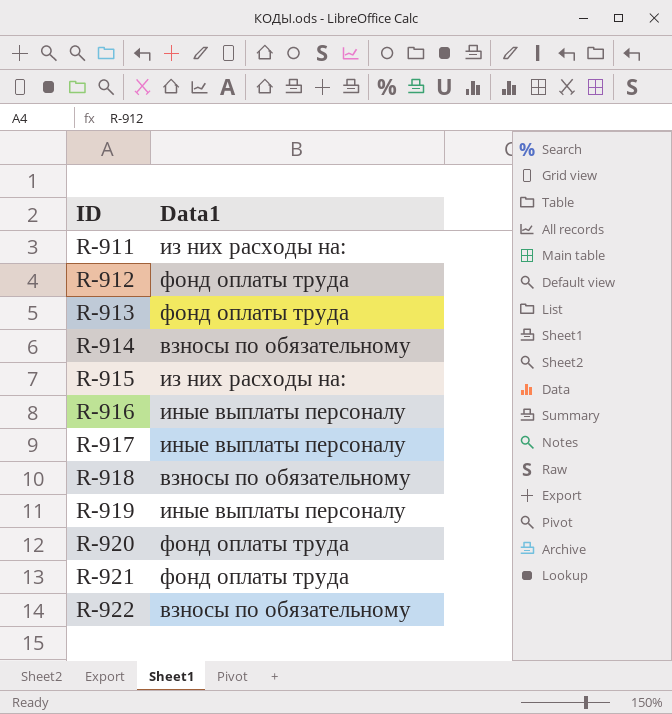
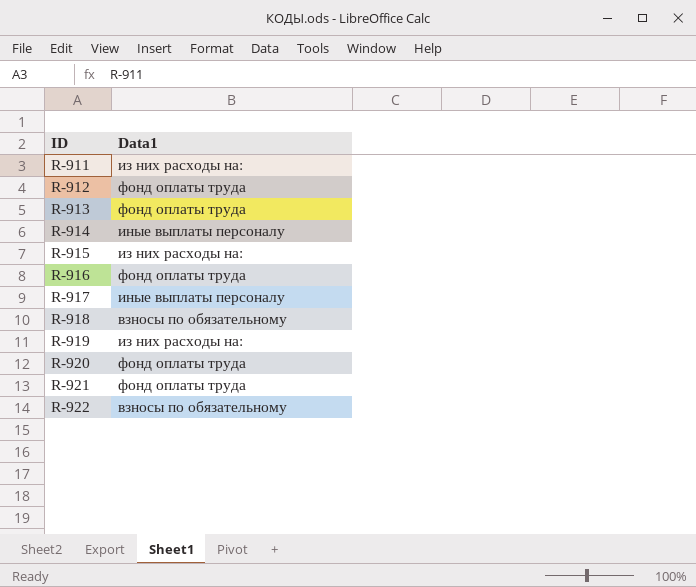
R-914 | Data1: взносы по обязательному -> иные выплаты персоналу
R-916 | Data1: иные выплаты персоналу -> фонд оплаты труда
R-919 | Data1: иные выплаты персоналу -> из них расходы на:

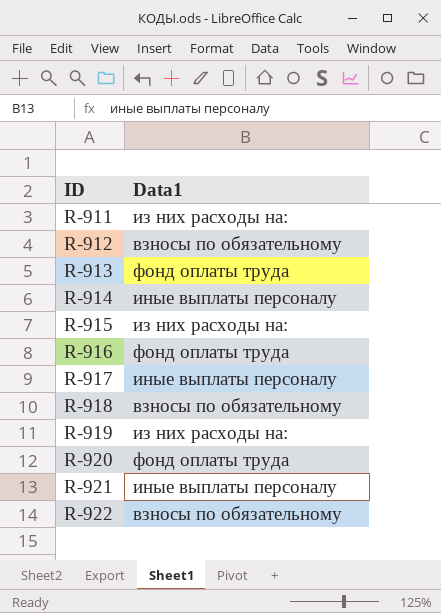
R-912 | Data1: фонд оплаты труда -> взносы по обязательному
R-921 | Data1: фонд оплаты труда -> иные выплаты персоналу

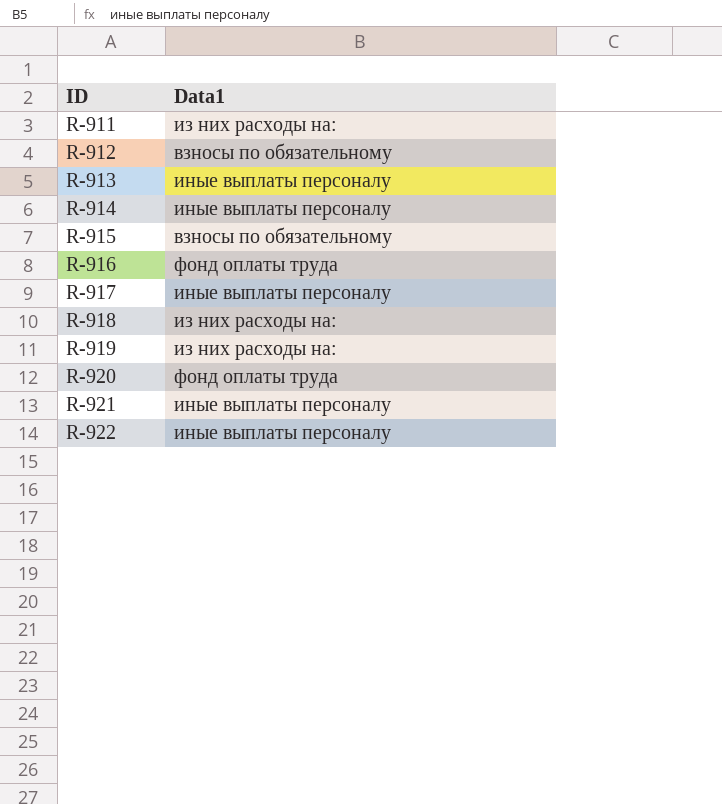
R-913 | Data1: фонд оплаты труда -> иные выплаты персоналу
R-915 | Data1: из них расходы на: -> взносы по обязательному
R-918 | Data1: взносы по обязательному -> из них расходы на:
R-922 | Data1: взносы по обязательному -> иные выплаты персоналу

